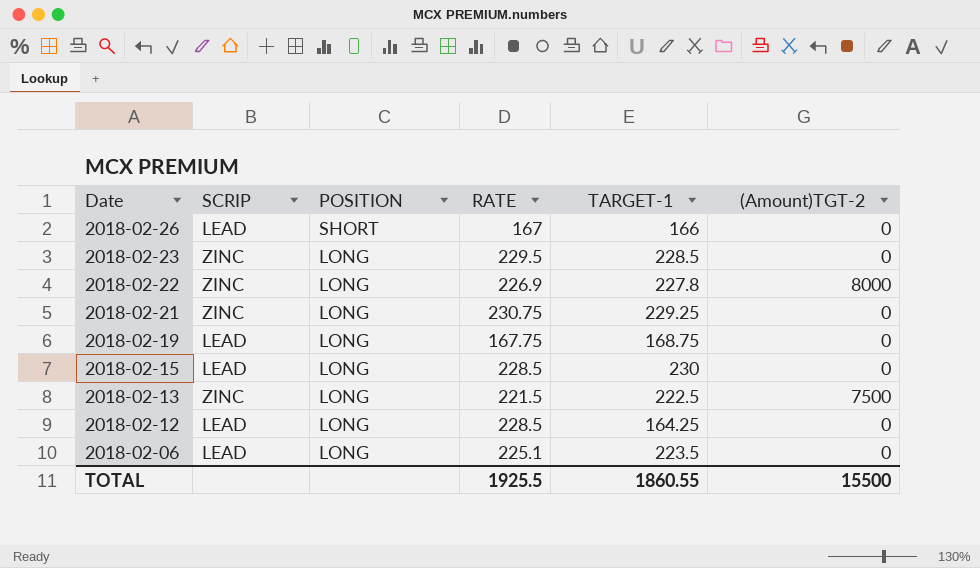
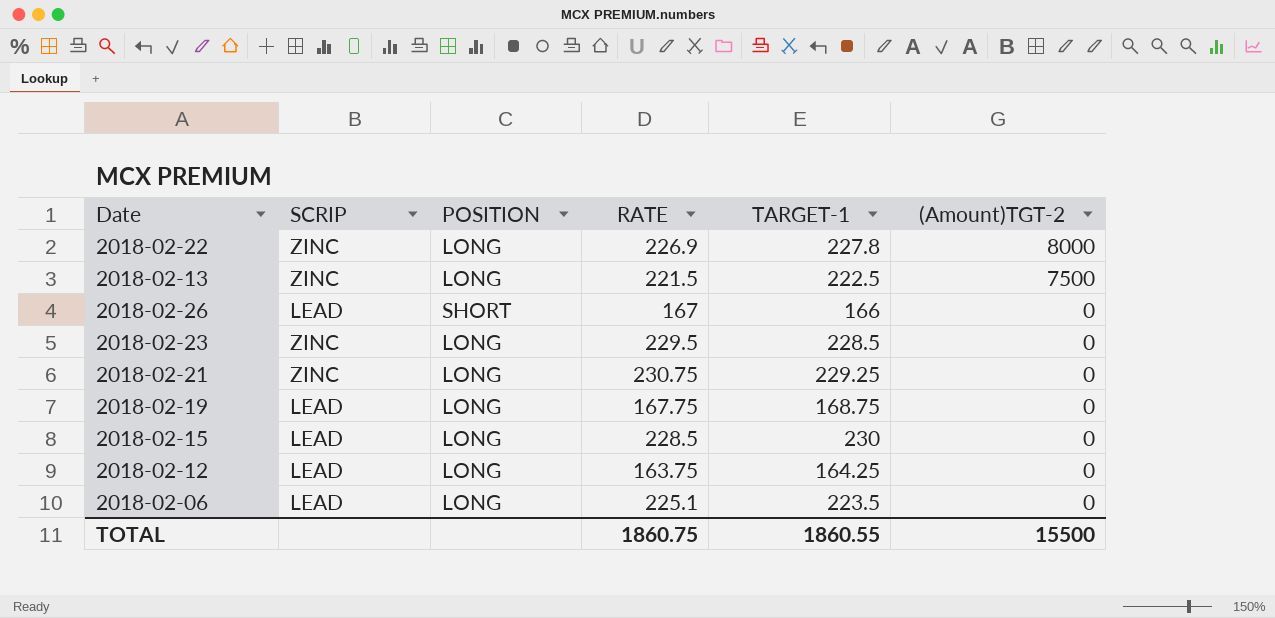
row order: Date descending -> (Amount)TGT-2 descending
2018-02-12 | RATE: 228.5 -> 163.75
TOTAL | RATE: 1925.5 -> 1860.75

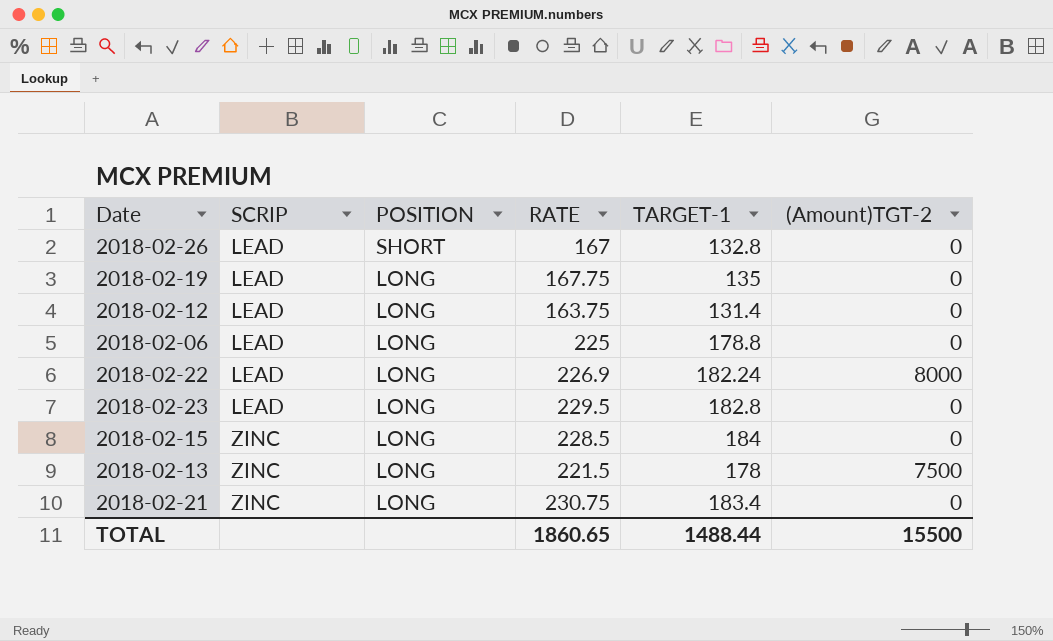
row order: (Amount)TGT-2 descending -> SCRIP ascending
2018-02-26 | TARGET-1: 166 -> 132.8
2018-02-19 | TARGET-1: 168.75 -> 135
2018-02-12 | TARGET-1: 164.25 -> 131.4
2018-02-06 | RATE: 225.1 -> 225
2018-02-06 | TARGET-1: 223.5 -> 178.8
2018-02-22 | SCRIP: ZINC -> LEAD
2018-02-22 | TARGET-1: 227.8 -> 182.24
2018-02-23 | SCRIP: ZINC -> LEAD
2018-02-23 | TARGET-1: 228.5 -> 182.8
2018-02-15 | SCRIP: LEAD -> ZINC
2018-02-15 | TARGET-1: 230 -> 184
2018-02-13 | TARGET-1: 222.5 -> 178
2018-02-21 | TARGET-1: 229.25 -> 183.4
TOTAL | RATE: 1860.75 -> 1860.65
TOTAL | TARGET-1: 1860.55 -> 1488.44

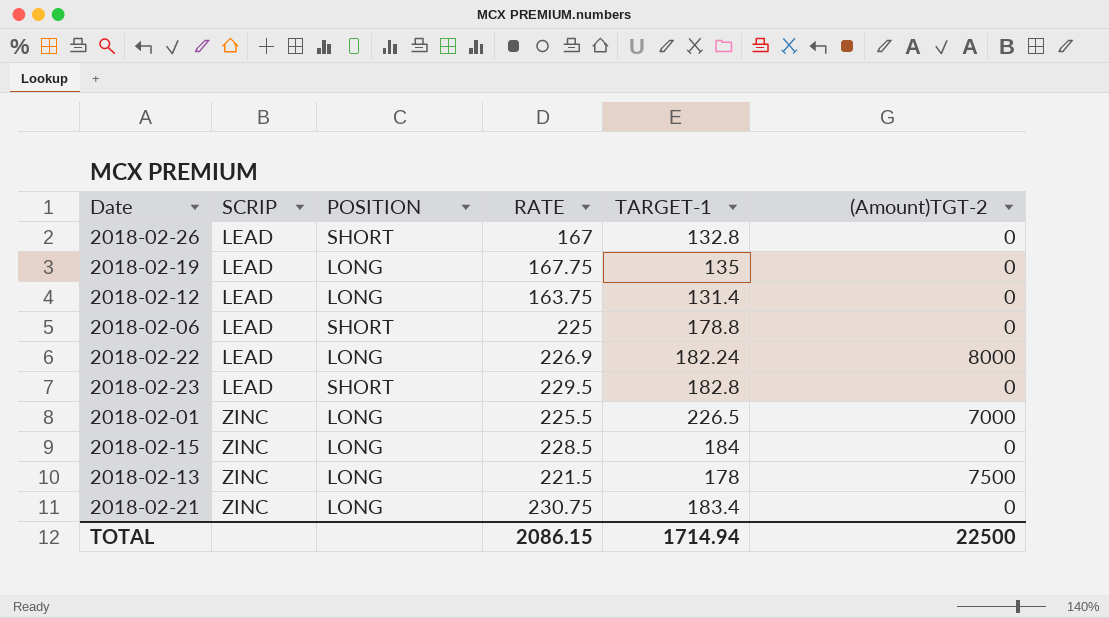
2018-02-06 | POSITION: LONG -> SHORT
2018-02-23 | POSITION: LONG -> SHORT
row 2018-02-01: none -> ZINC | LONG | 225.5 | 226.5 | 7000
TOTAL | RATE: 1860.65 -> 2086.15
TOTAL | TARGET-1: 1488.44 -> 1714.94
TOTAL | (Amount)TGT-2: 15500 -> 22500

